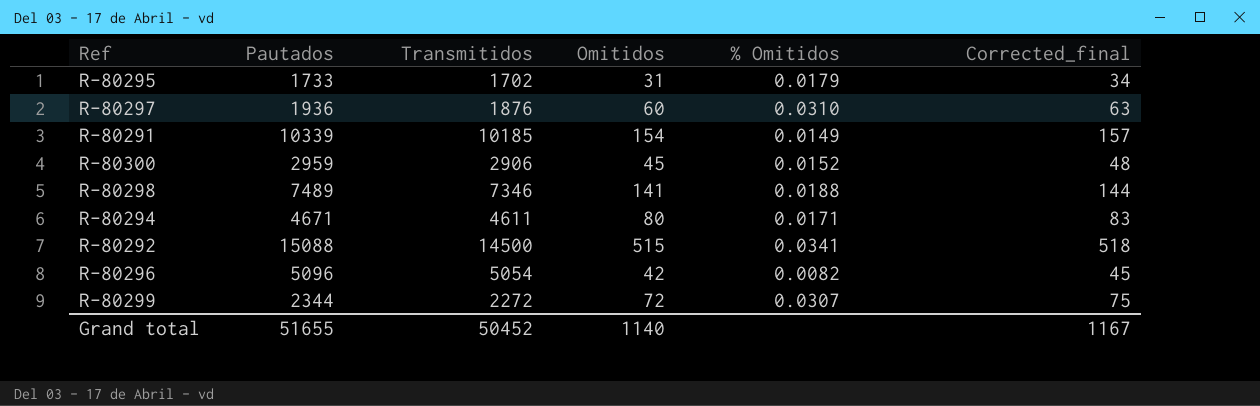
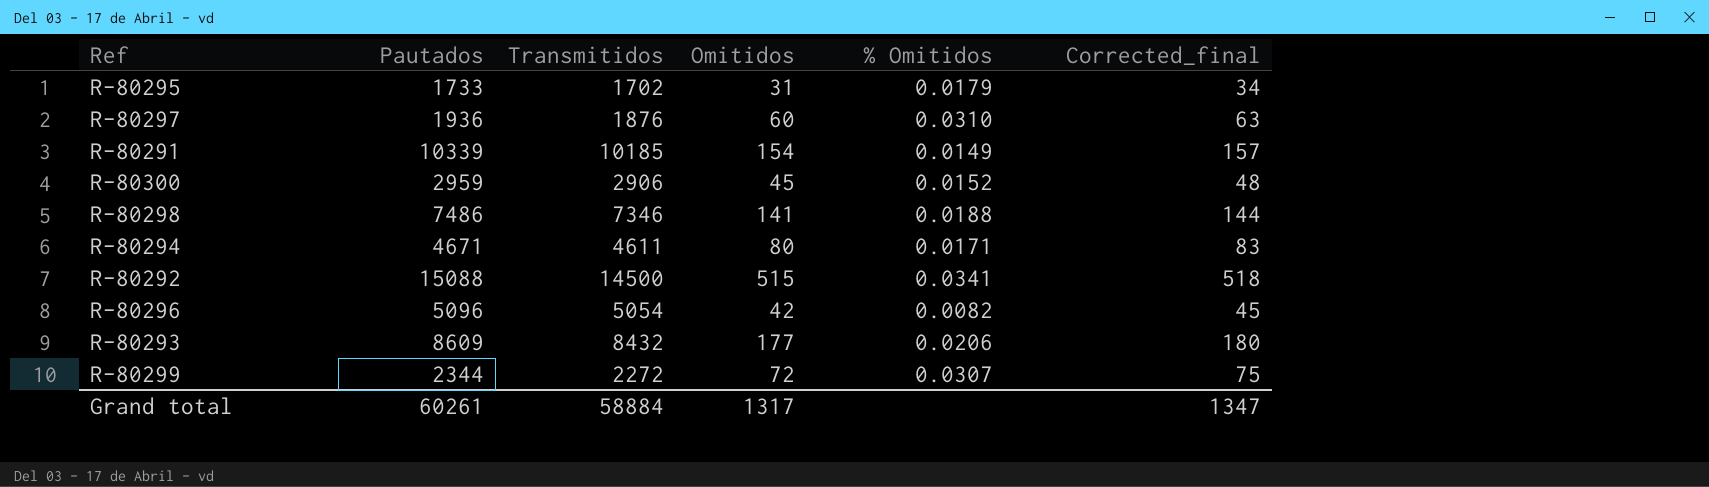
R-80298 | Pautados: 7489 -> 7486
row R-80293: none -> 8609 | 8432 | 177 | 0.0206 | 180
Grand total | Pautados: 51655 -> 60261
Grand total | Transmitidos: 50452 -> 58884
Grand total | Omitidos: 1140 -> 1317
Grand total | Corrected_final: 1167 -> 1347

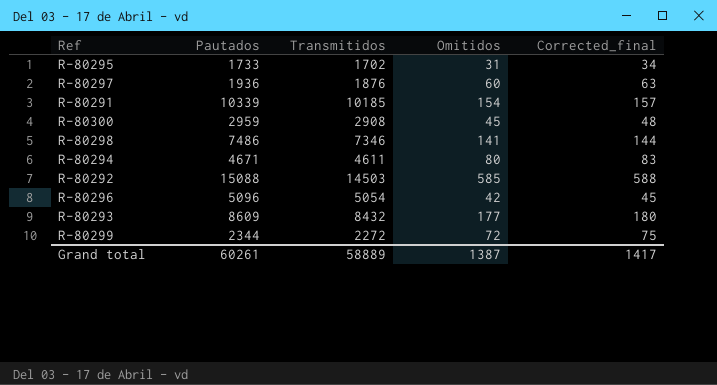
column % Omitidos | formula: [Omitidos] / [Pautados] -> none
R-80300 | Transmitidos: 2906 -> 2908
R-80292 | Transmitidos: 14500 -> 14503
R-80292 | Omitidos: 515 -> 585
R-80292 | Corrected_final: 518 -> 588
Grand total | Transmitidos: 58884 -> 58889
Grand total | Omitidos: 1317 -> 1387
Grand total | Corrected_final: 1347 -> 1417

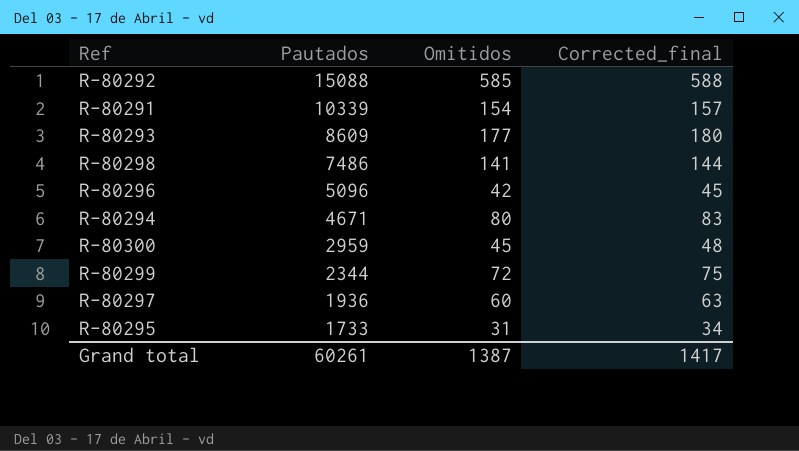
row order: none -> Pautados descending
column Transmitidos | position: 3 -> none

